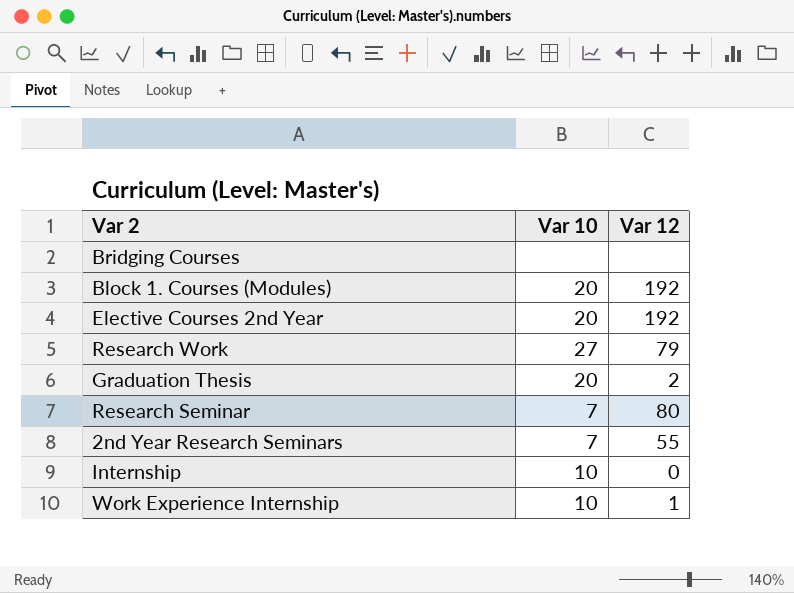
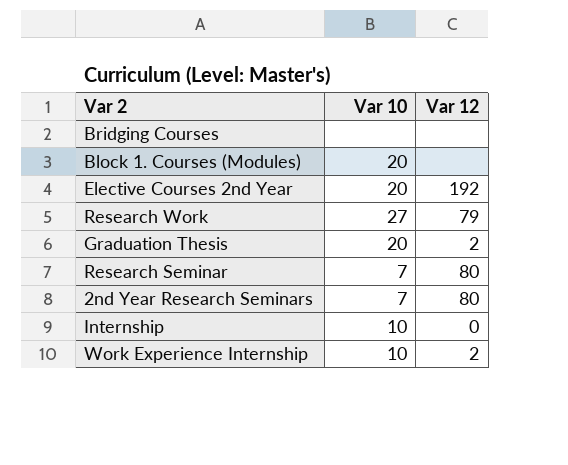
Block 1. Courses (Modules) | Var 12: 192 -> none
2nd Year Research Seminars | Var 12: 55 -> 80
Work Experience Internship | Var 12: 1 -> 2

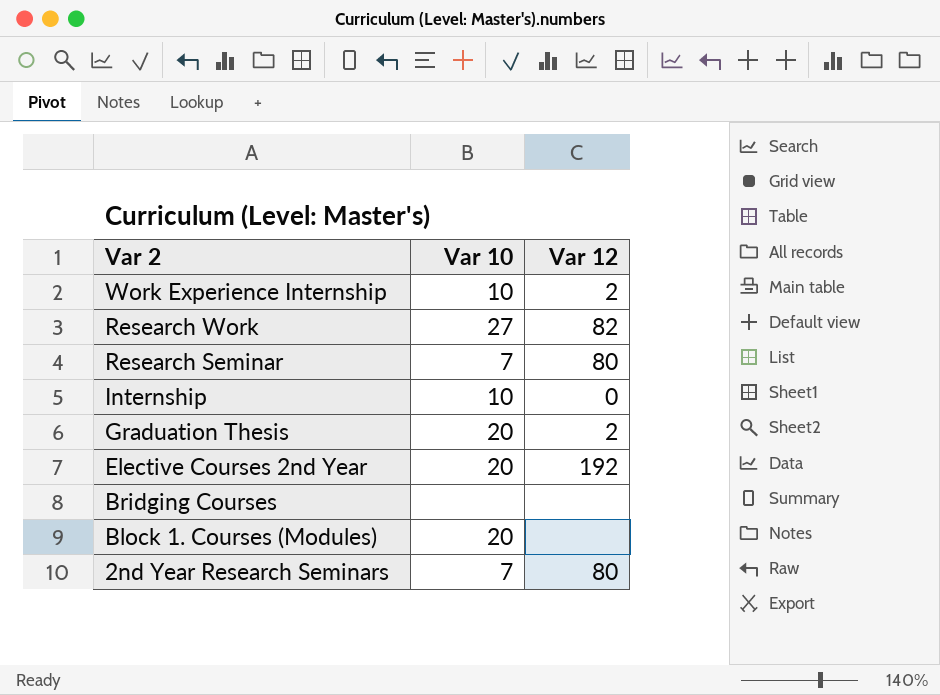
row order: none -> Var 2 descending
Research Work | Var 12: 79 -> 82

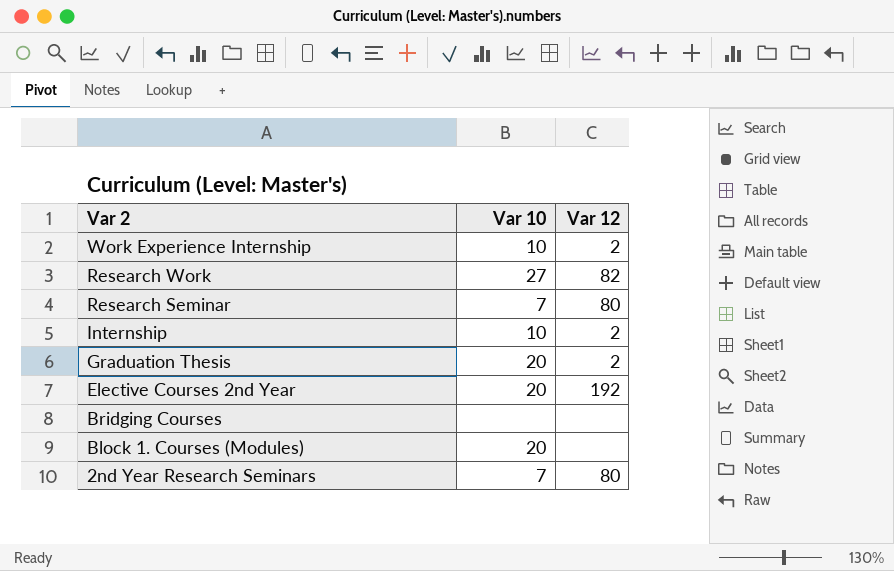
Internship | Var 12: 0 -> 2

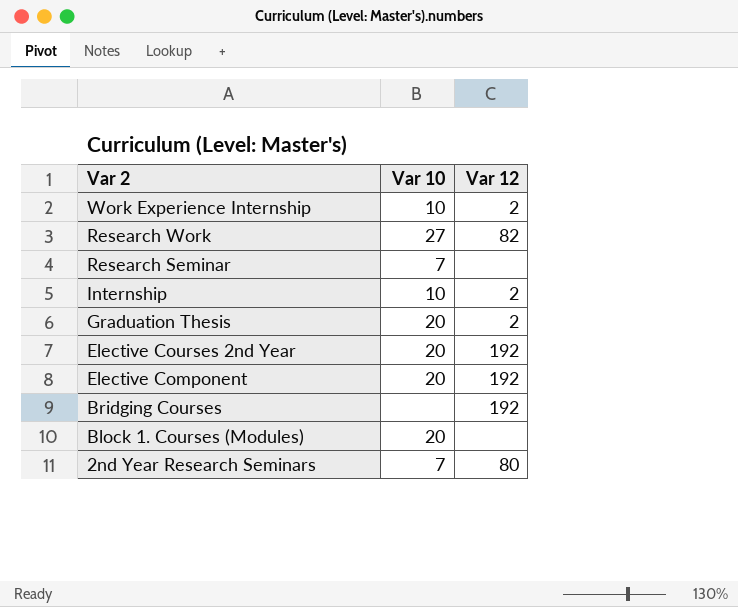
Research Seminar | Var 12: 80 -> none
row Elective Component: none -> 20 | 192
Bridging Courses | Var 12: none -> 192

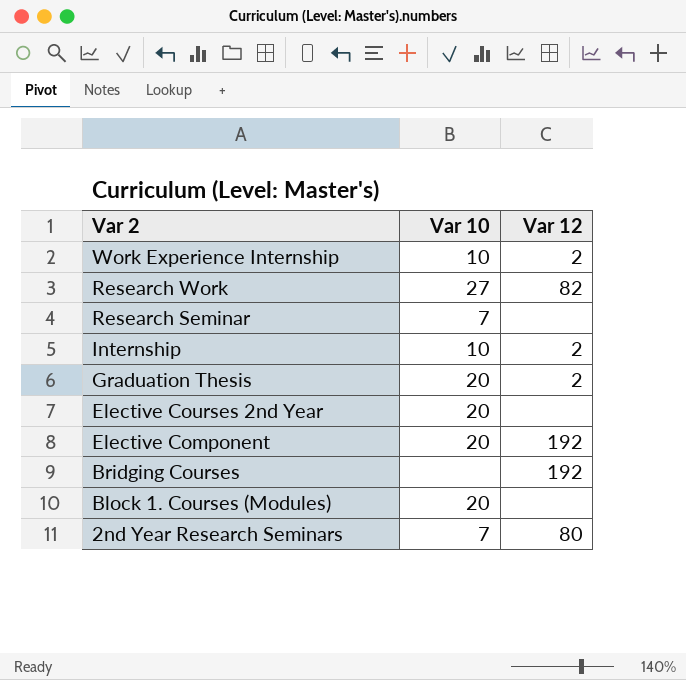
Elective Courses 2nd Year | Var 12: 192 -> none

